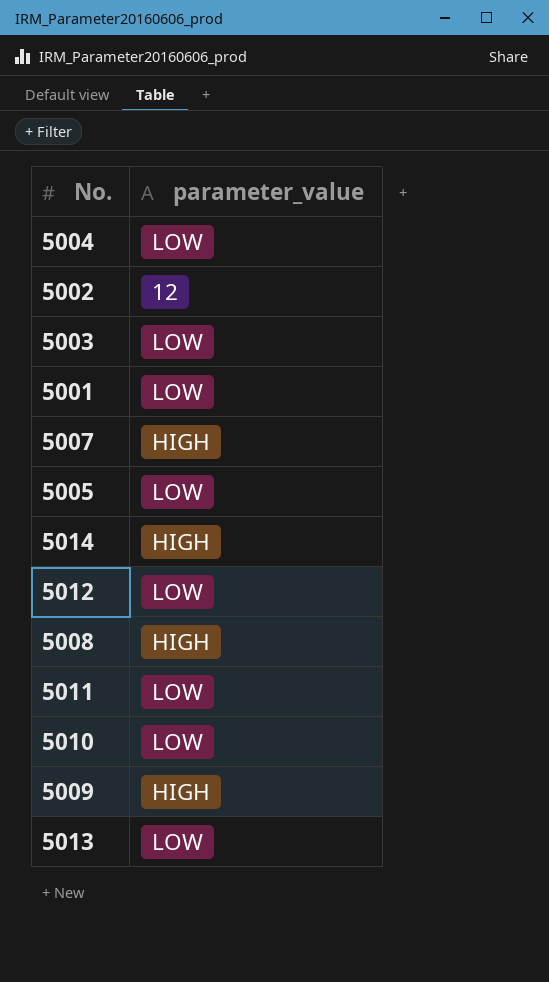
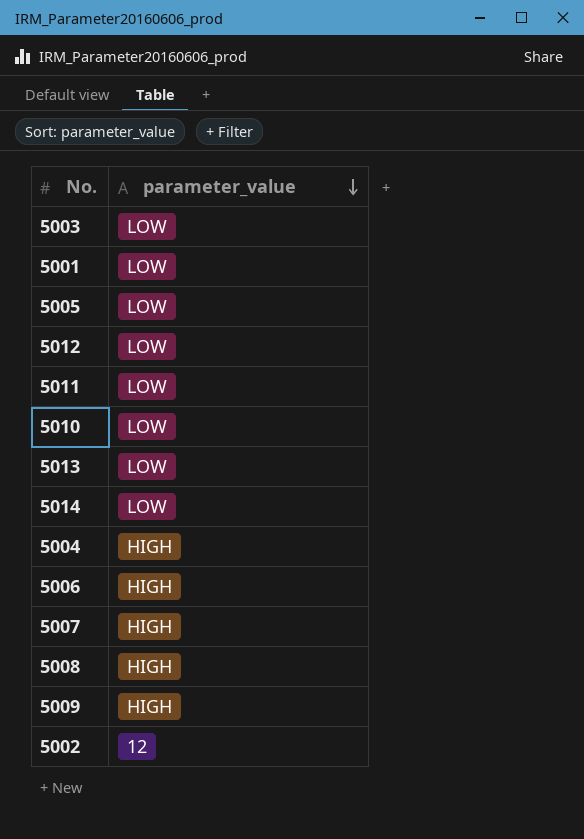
row order: none -> parameter_value descending
5014 | parameter_value: HIGH -> LOW
5004 | parameter_value: LOW -> HIGH
row 5006: none -> HIGH

